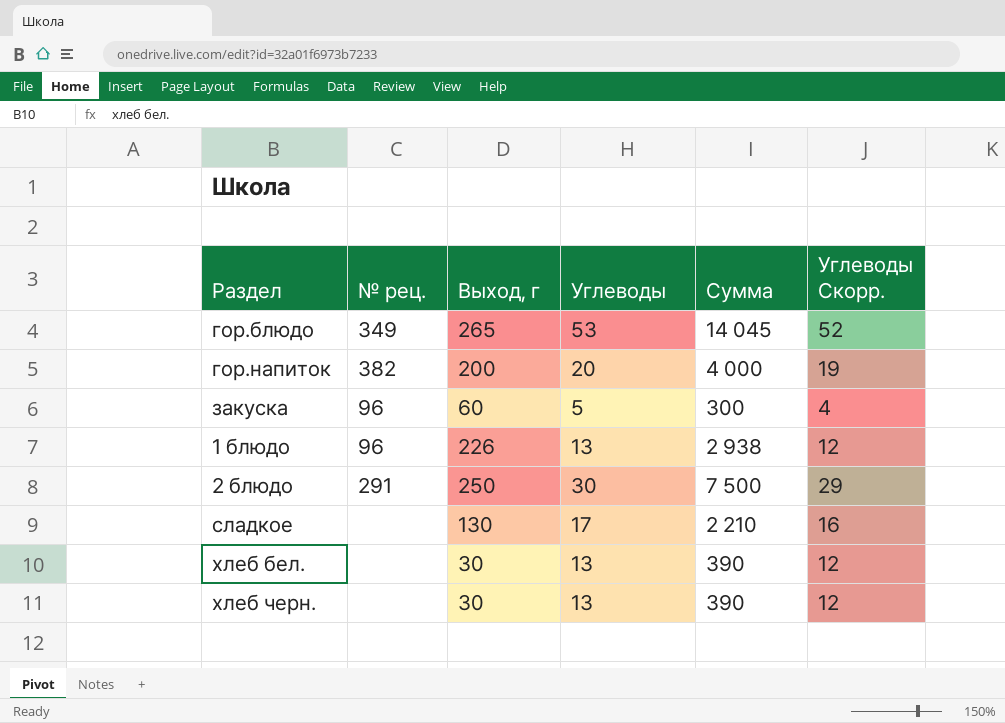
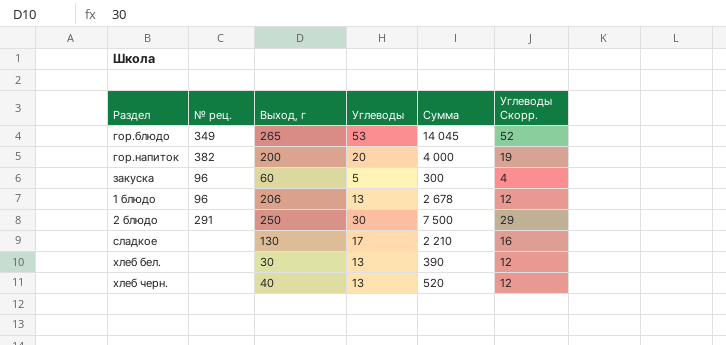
1 блюдо | Выход, г: 226 -> 206
1 блюдо | Сумма: 2 938 -> 2 678
хлеб черн. | Выход, г: 30 -> 40
хлеб черн. | Сумма: 390 -> 520

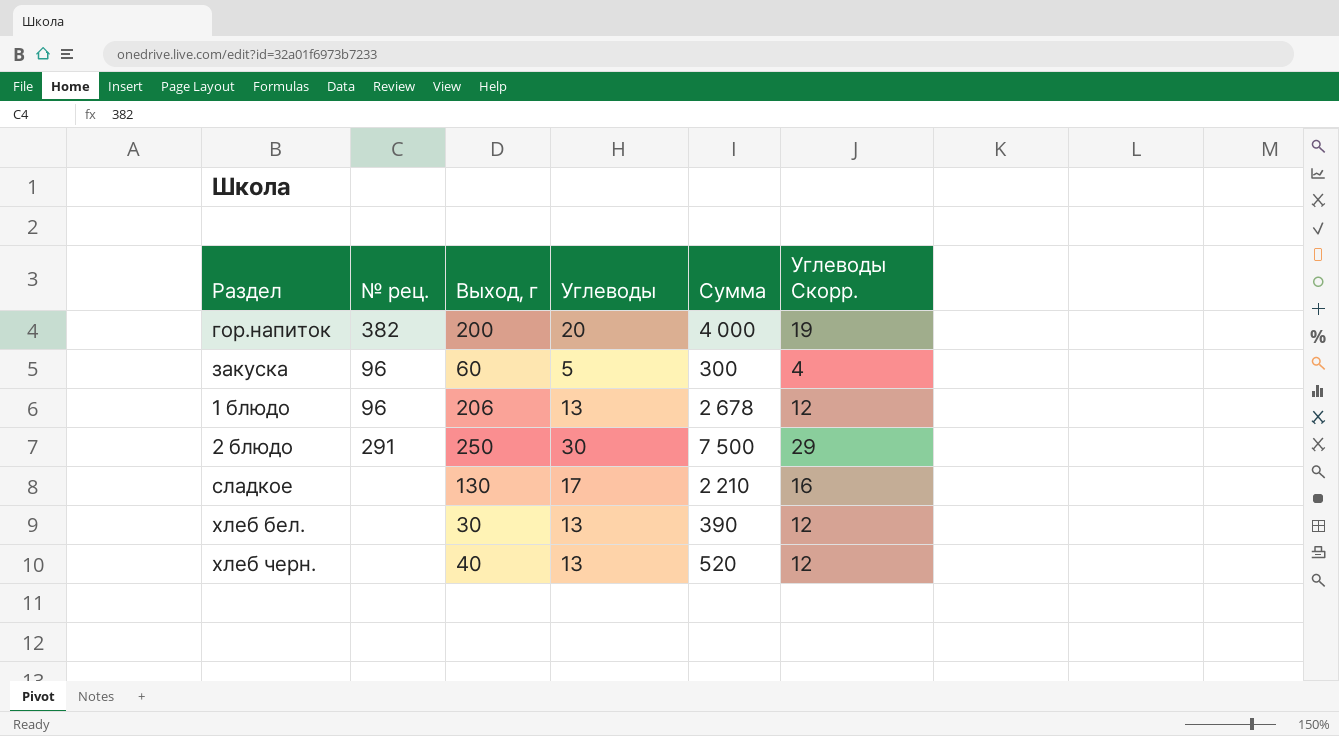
row гор.блюдо: 349 | 265 | 53 | 14 045 | 52 -> none

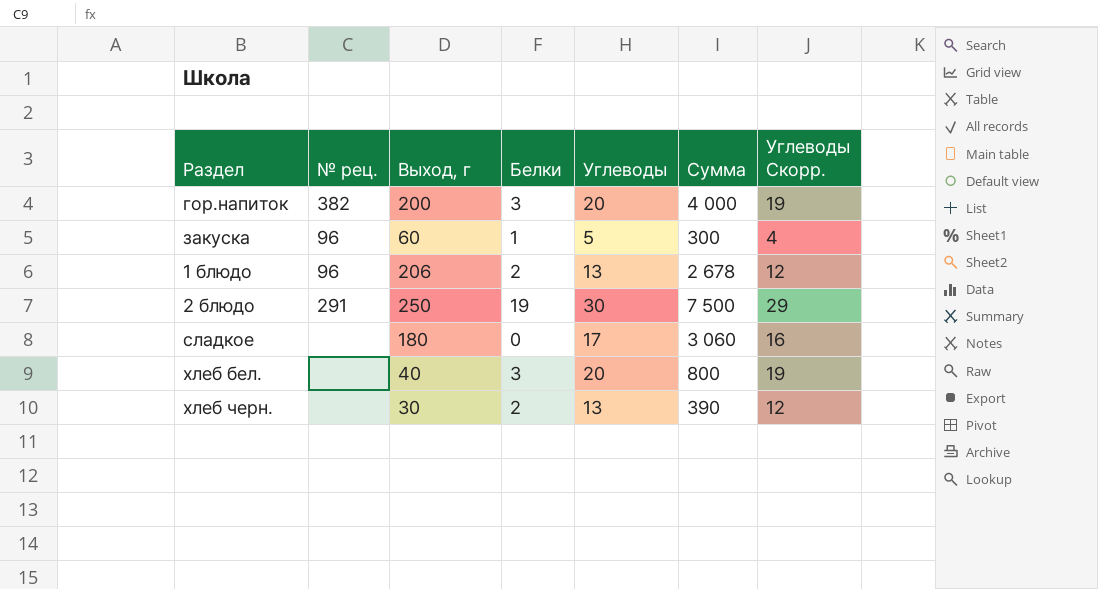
column Белки | position: none -> 4
сладкое | Выход, г: 130 -> 180
сладкое | Сумма: 2 210 -> 3 060
хлеб бел. | Выход, г: 30 -> 40
хлеб бел. | Углеводы: 13 -> 20
хлеб бел. | Сумма: 390 -> 800
хлеб бел. | Углеводы Скорр.: 12 -> 19
хлеб черн. | Выход, г: 40 -> 30
хлеб черн. | Сумма: 520 -> 390

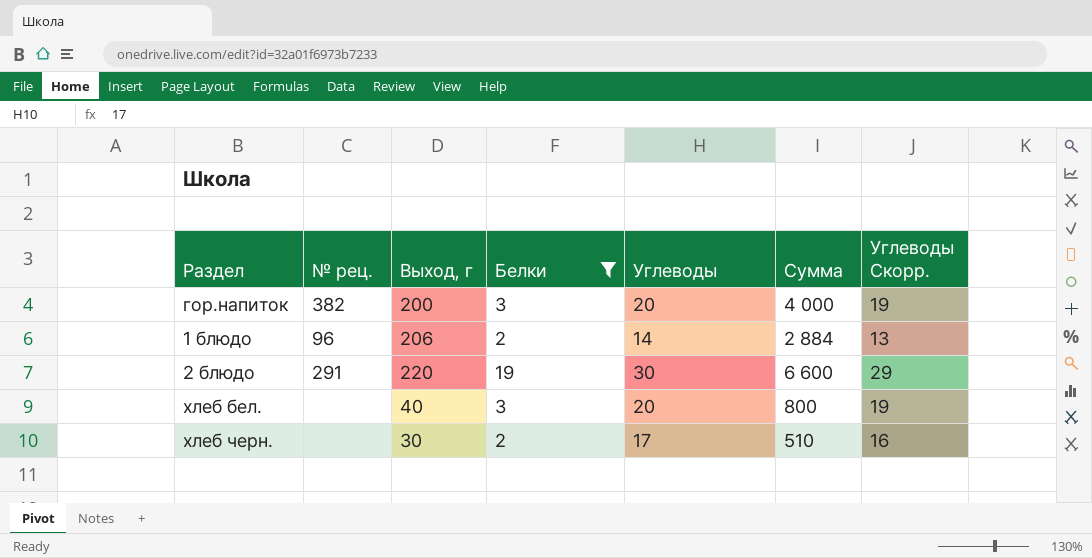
filter: none -> Белки >= 2
1 блюдо | Углеводы: 13 -> 14
1 блюдо | Сумма: 2 678 -> 2 884
1 блюдо | Углеводы Скорр.: 12 -> 13
2 блюдо | Выход, г: 250 -> 220
2 блюдо | Сумма: 7 500 -> 6 600
хлеб черн. | Углеводы: 13 -> 17
хлеб черн. | Сумма: 390 -> 510
хлеб черн. | Углеводы Скорр.: 12 -> 16

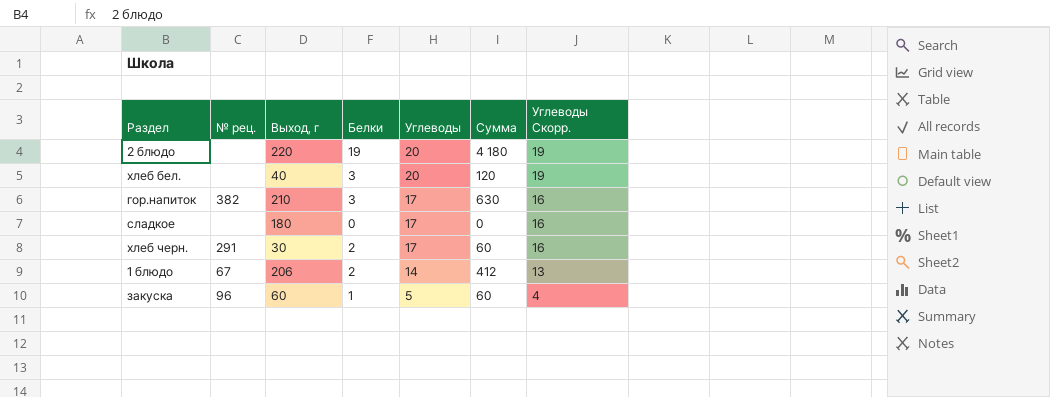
filter: Белки >= 2 -> none
row order: none -> Углеводы descending
column Сумма | formula: [Выход, г] * [Углеводы] -> [Выход, г] * [Белки]
2 блюдо | № рец.: 291 -> none
2 блюдо | Углеводы: 30 -> 20
2 блюдо | Углеводы Скорр.: 29 -> 19
гор.напиток | Выход, г: 200 -> 210
гор.напиток | Углеводы: 20 -> 17
гор.напиток | Углеводы Скорр.: 19 -> 16
хлеб черн. | № рец.: none -> 291
1 блюдо | № рец.: 96 -> 67

